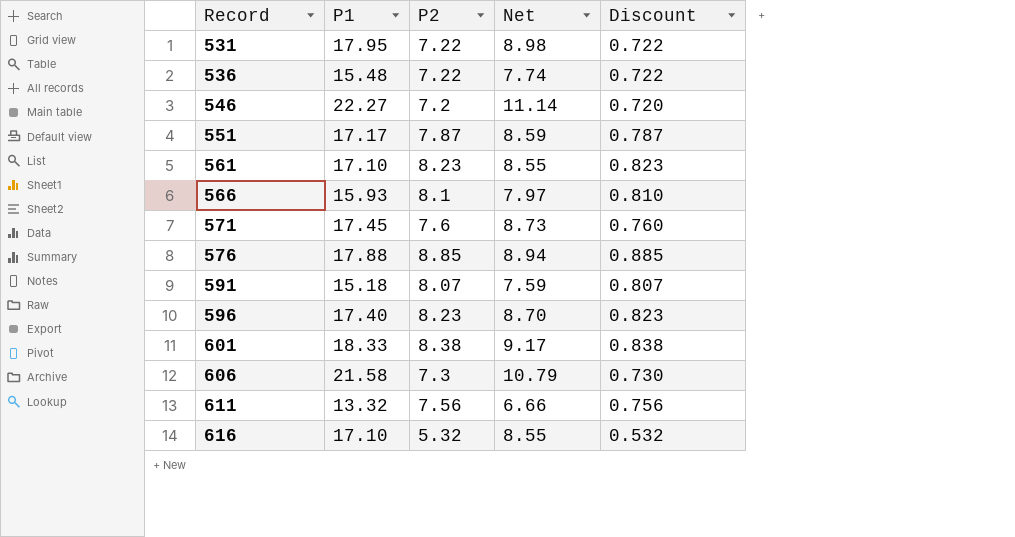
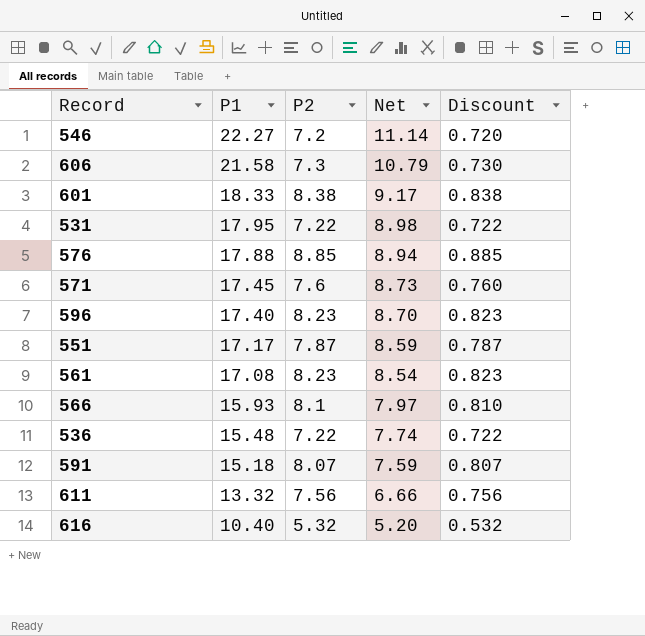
row order: Record ascending -> P1 descending
561 | P1: 17.10 -> 17.08
561 | Net: 8.55 -> 8.54
616 | P1: 17.10 -> 10.40
616 | Net: 8.55 -> 5.20

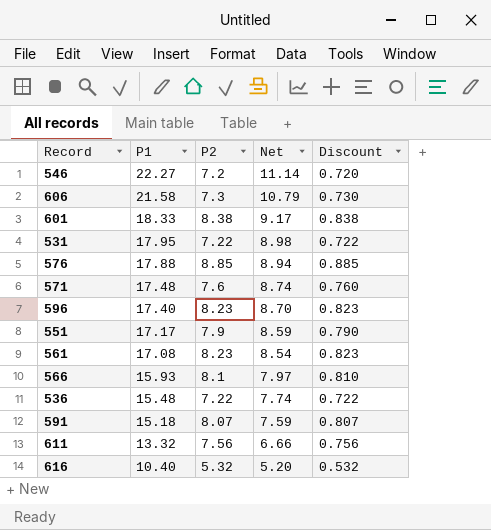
571 | P1: 17.45 -> 17.48
571 | Net: 8.73 -> 8.74
551 | P2: 7.87 -> 7.9
551 | Discount: 0.787 -> 0.790

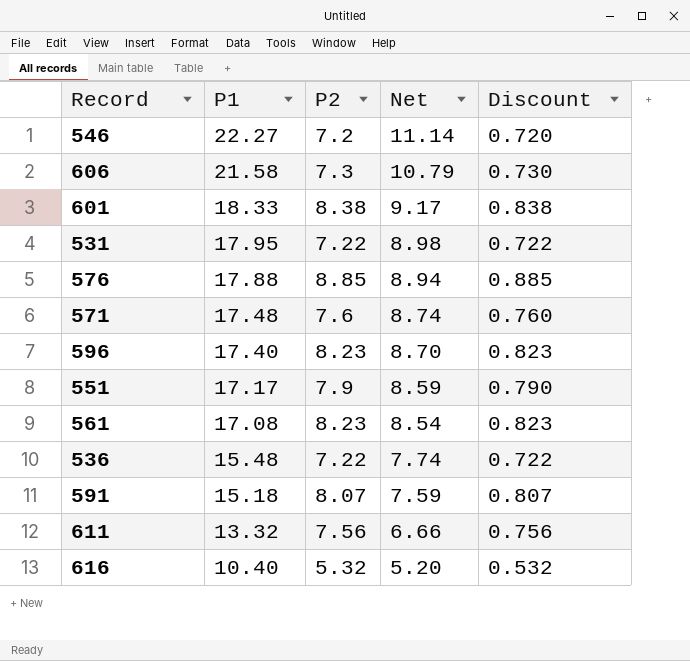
row 566: 15.93 | 8.1 | 7.97 | 0.810 -> none

